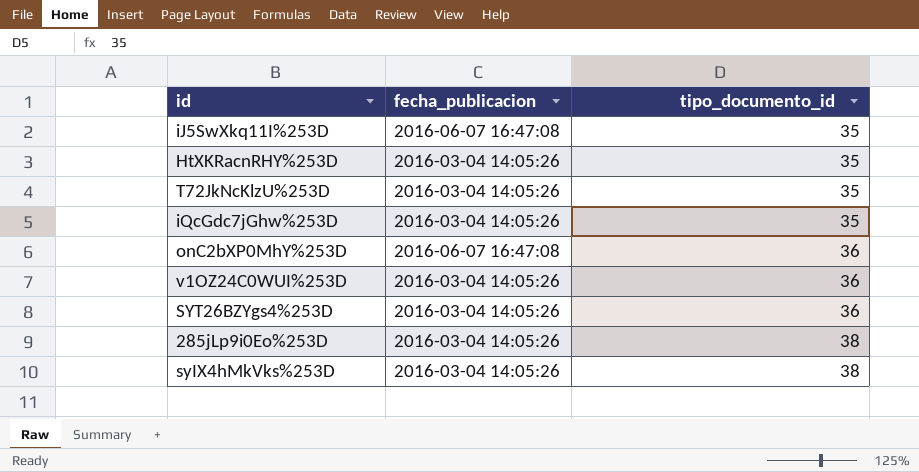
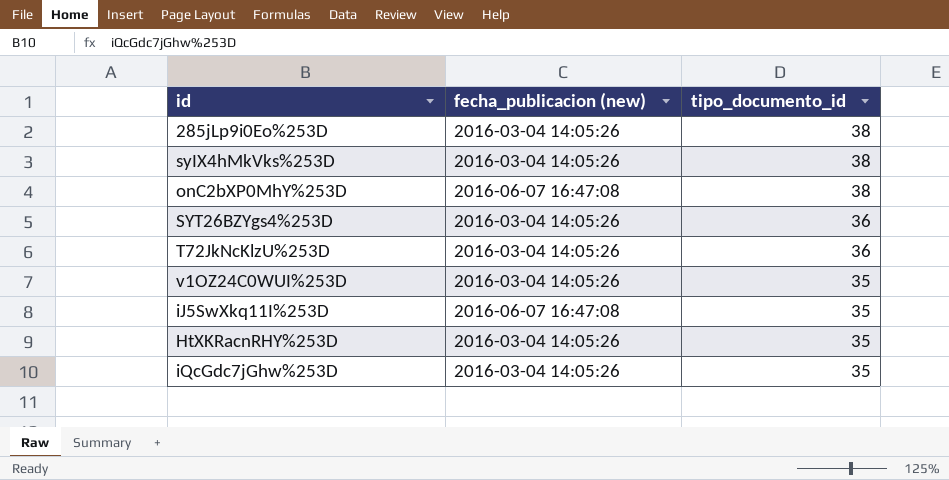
row order: tipo_documento_id ascending -> tipo_documento_id descending
column name: fecha_publicacion -> fecha_publicacion (new)
onC2bXP0MhY%253D | tipo_documento_id: 36 -> 38
T72JkNcKlzU%253D | tipo_documento_id: 35 -> 36
v1OZ24C0WUI%253D | tipo_documento_id: 36 -> 35

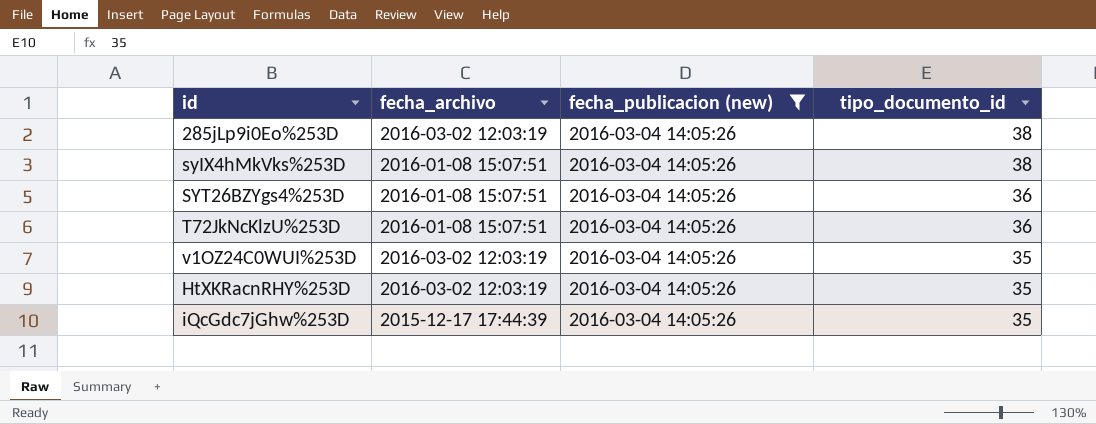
filter: none -> fecha_publicacion (new) = 2016-03-04 14:05:26
column fecha_archivo | position: none -> 2

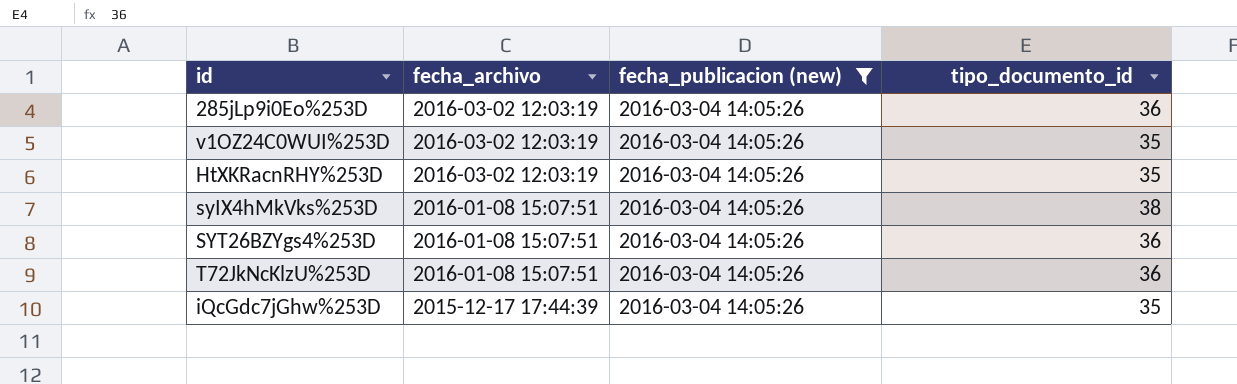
row order: tipo_documento_id descending -> fecha_archivo descending
285jLp9i0Eo%253D | tipo_documento_id: 38 -> 36

